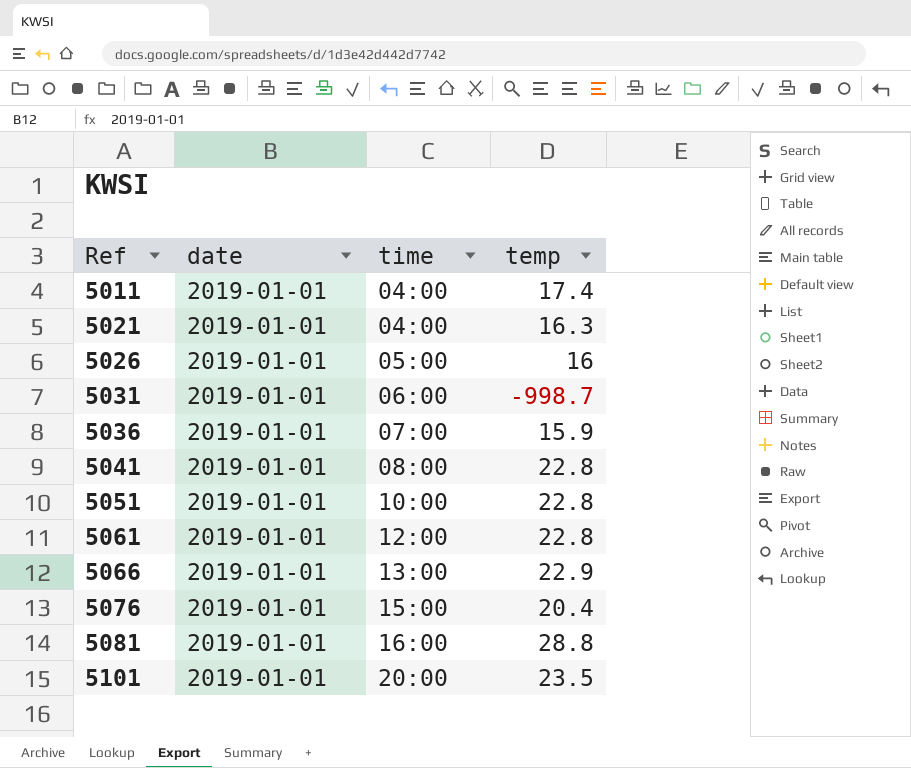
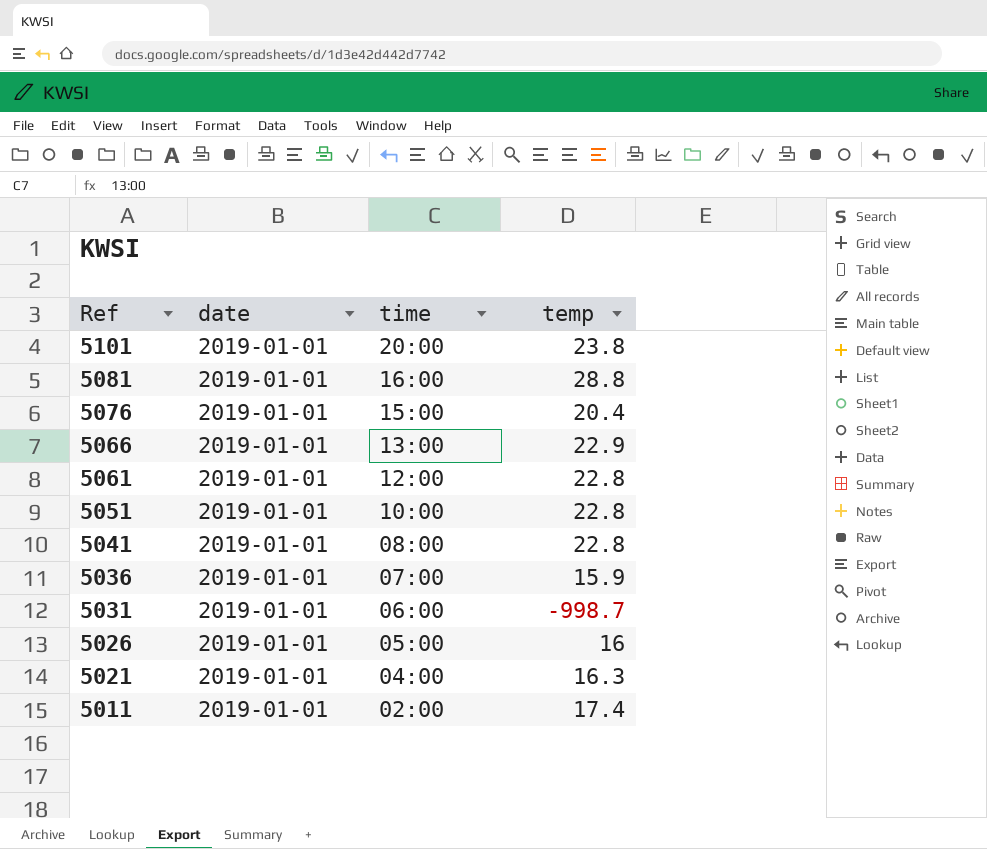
row order: Ref ascending -> Ref descending
5101 | temp: 23.5 -> 23.8
5011 | time: 04:00 -> 02:00

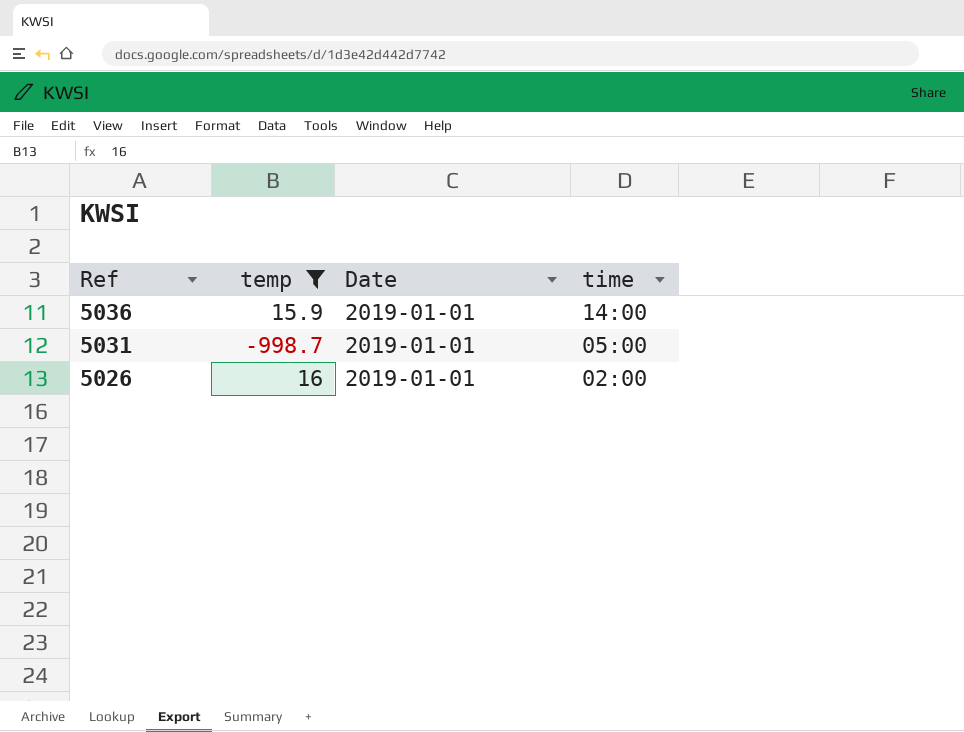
filter: none -> temp <= 16
column temp | position: 4 -> 2
column name: date -> Date
5036 | time: 07:00 -> 14:00
5031 | time: 06:00 -> 05:00
5026 | time: 05:00 -> 02:00

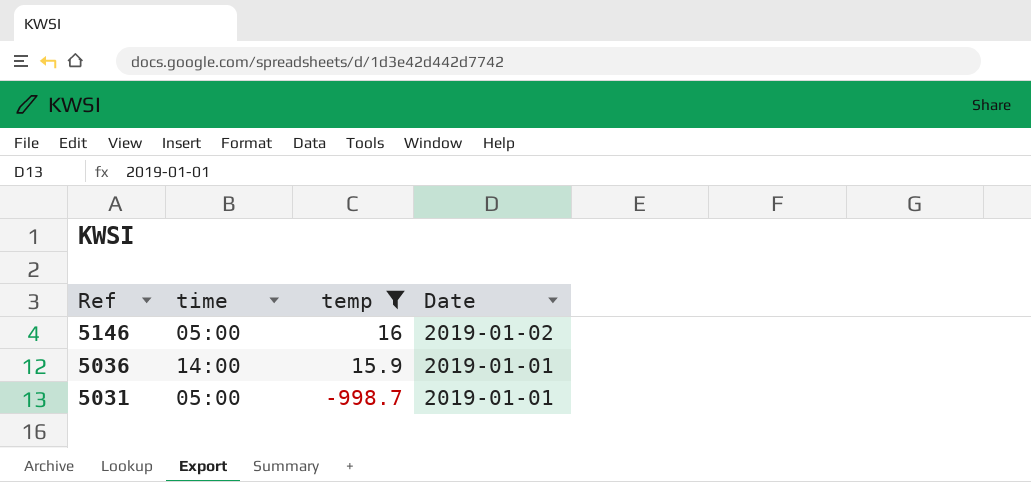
column time | position: 4 -> 2
row 5026: 16 | 2019-01-01 | 02:00 -> none
row 5146: none -> 05:00 | 16 | 2019-01-02

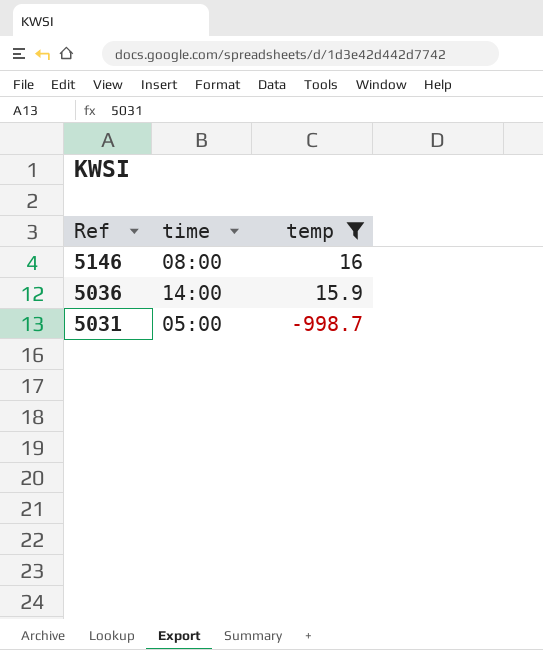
column Date | position: 4 -> none
5146 | time: 05:00 -> 08:00

